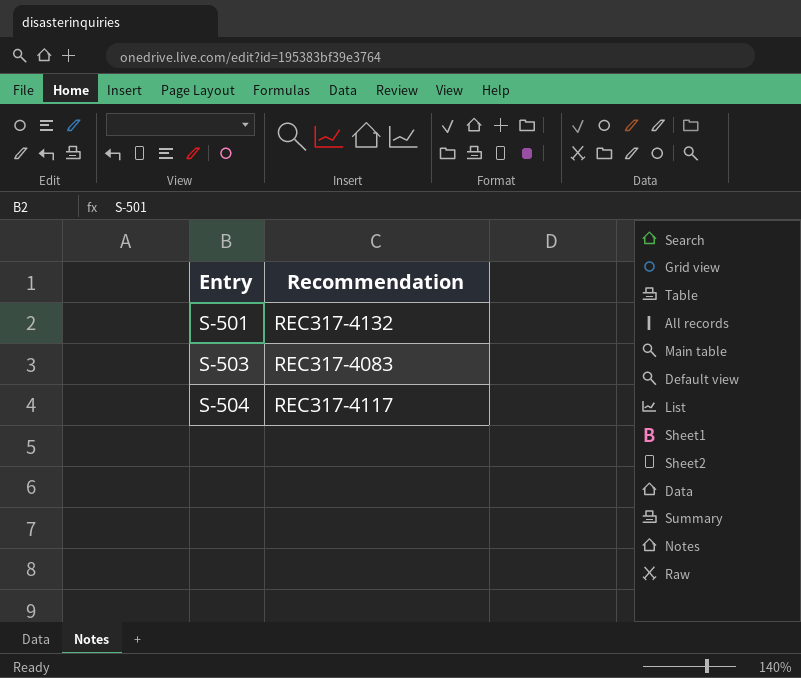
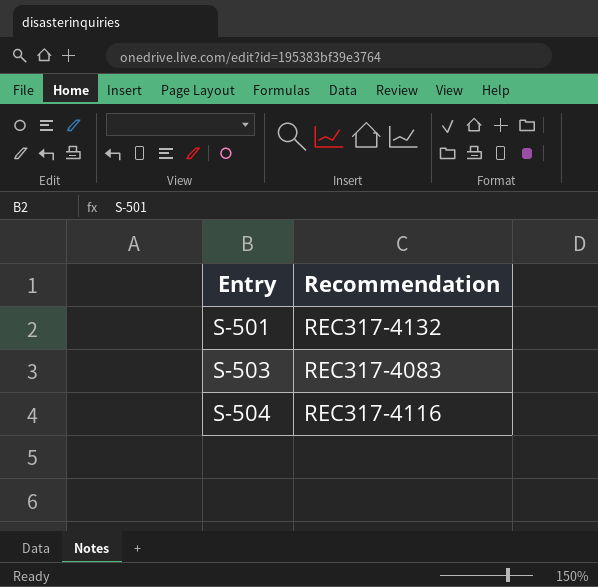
S-504 | Recommendation: REC317-4117 -> REC317-4116

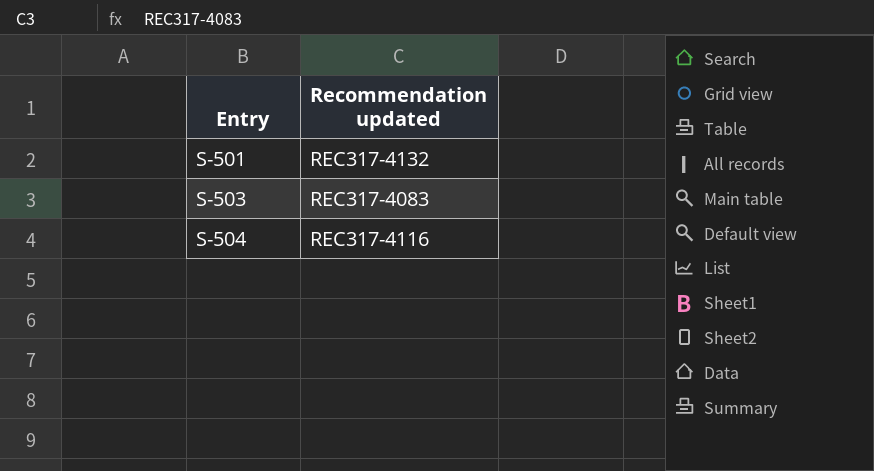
column name: Recommendation -> Recommendation updated

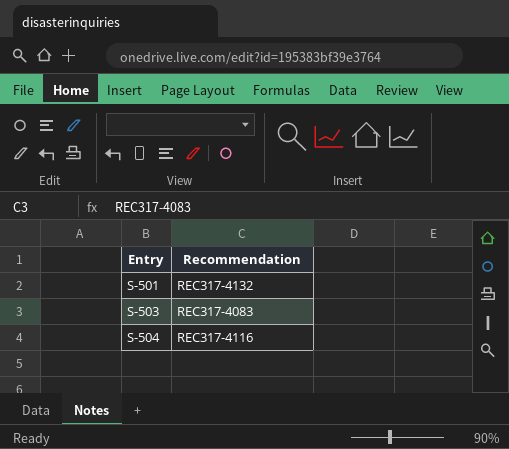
column name: Recommendation updated -> Recommendation

